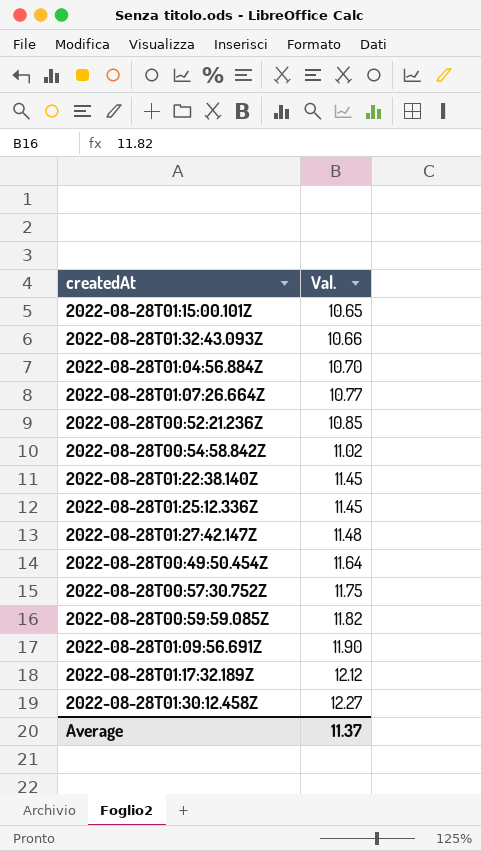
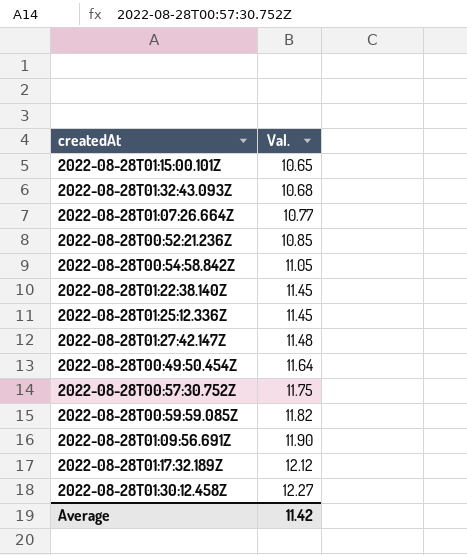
row 2022-08-28T01:04:56.884Z: 10.70 -> none
2022-08-28T01:32:43.093Z | Val.: 10.66 -> 10.68
2022-08-28T00:54:58.842Z | Val.: 11.02 -> 11.05
Average | Val.: 11.37 -> 11.42

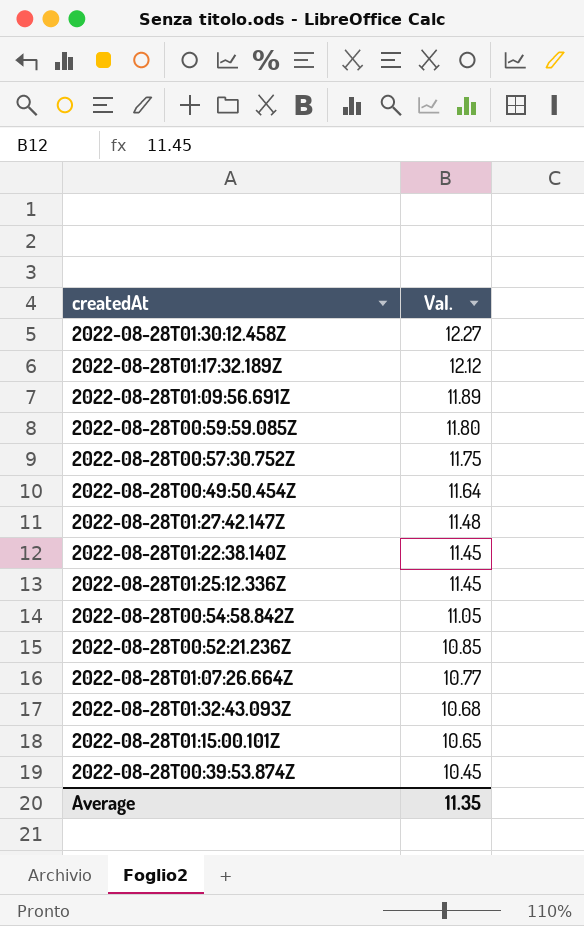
row order: Val. ascending -> Val. descending
2022-08-28T01:09:56.691Z | Val.: 11.90 -> 11.89
2022-08-28T00:59:59.085Z | Val.: 11.82 -> 11.80
row 2022-08-28T00:39:53.874Z: none -> 10.45
Average | Val.: 11.42 -> 11.35

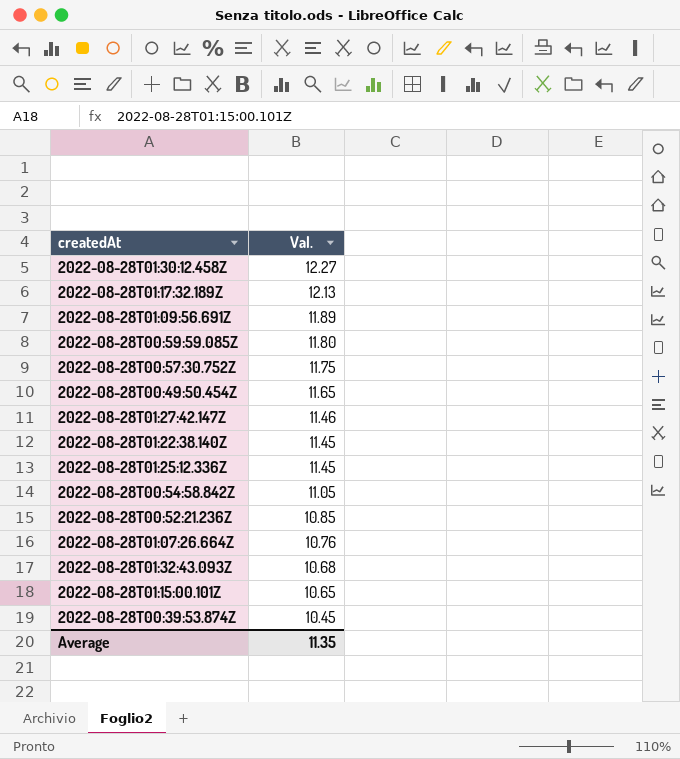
2022-08-28T01:17:32.189Z | Val.: 12.12 -> 12.13
2022-08-28T00:49:50.454Z | Val.: 11.64 -> 11.65
2022-08-28T01:27:42.147Z | Val.: 11.48 -> 11.46
2022-08-28T01:07:26.664Z | Val.: 10.77 -> 10.76

